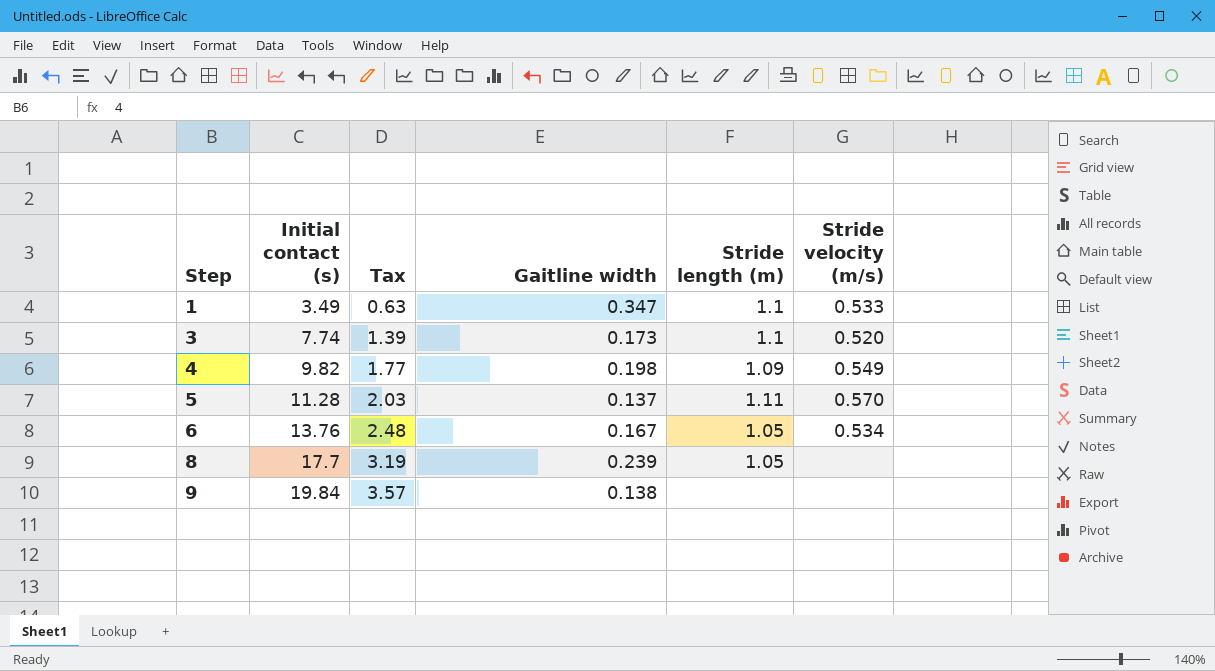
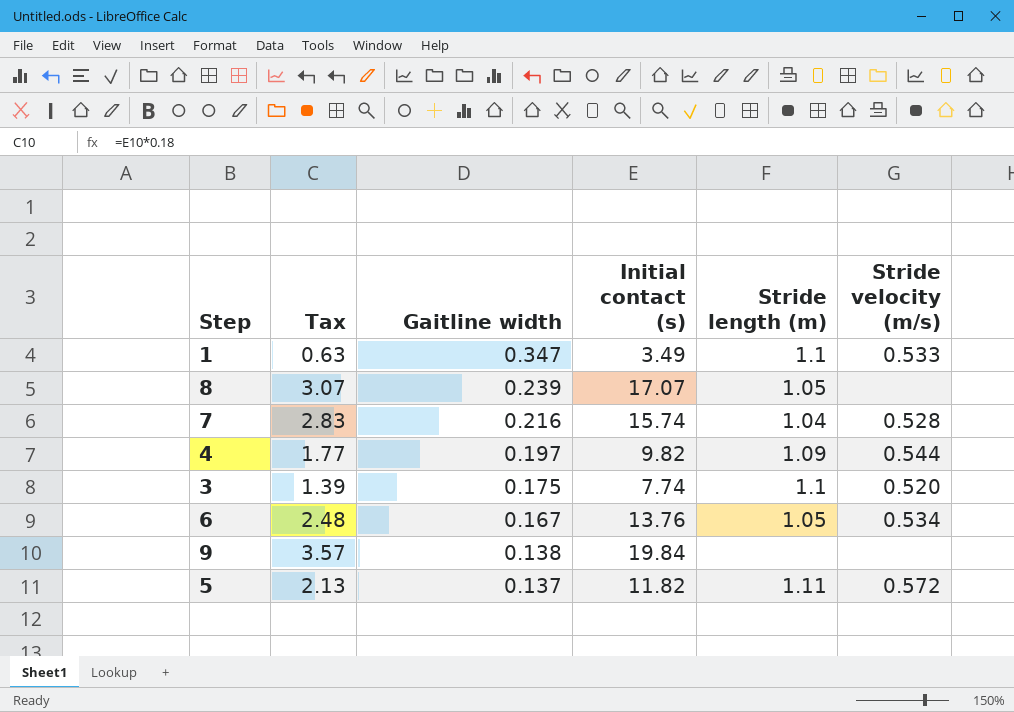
row order: Step ascending -> Gaitline width descending
column Initial contact (s) | position: 2 -> 4
8 | Tax: 3.19 -> 3.07
8 | Initial contact (s): 17.7 -> 17.07
row 7: none -> 2.83 | 0.216 | 15.74 | 1.04 | 0.528
4 | Gaitline width: 0.198 -> 0.197
4 | Stride velocity (m/s): 0.549 -> 0.544
3 | Gaitline width: 0.173 -> 0.175
5 | Tax: 2.03 -> 2.13
5 | Initial contact (s): 11.28 -> 11.82
5 | Stride velocity (m/s): 0.570 -> 0.572

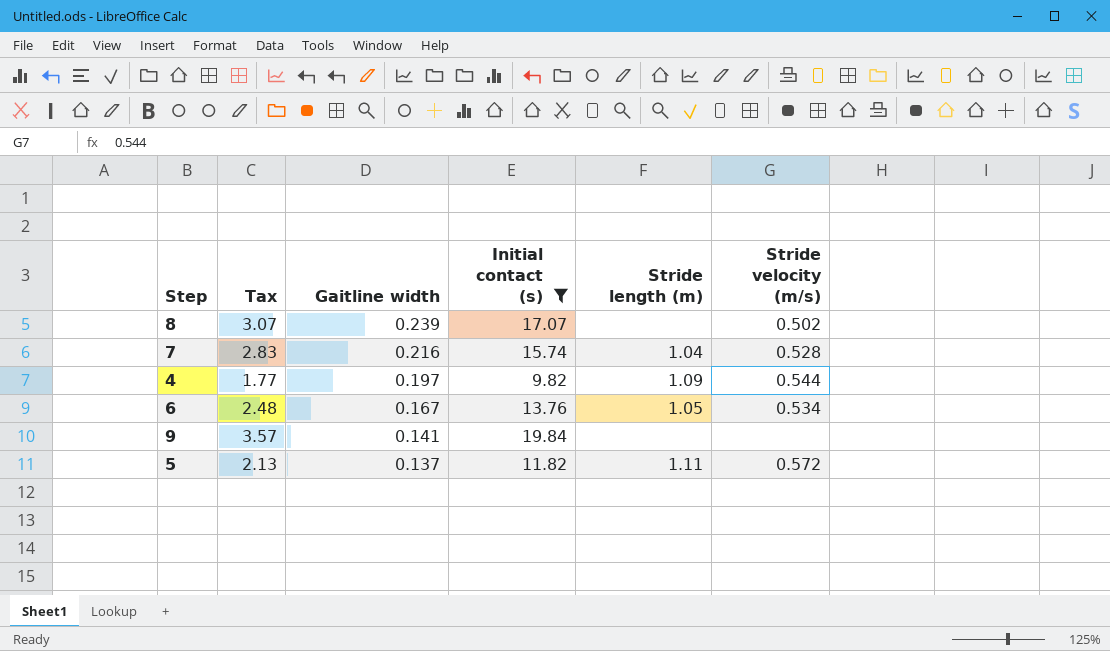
filter: none -> Initial contact (s) >= 9.82
8 | Stride length (m): 1.05 -> none
8 | Stride velocity (m/s): none -> 0.502
9 | Gaitline width: 0.138 -> 0.141

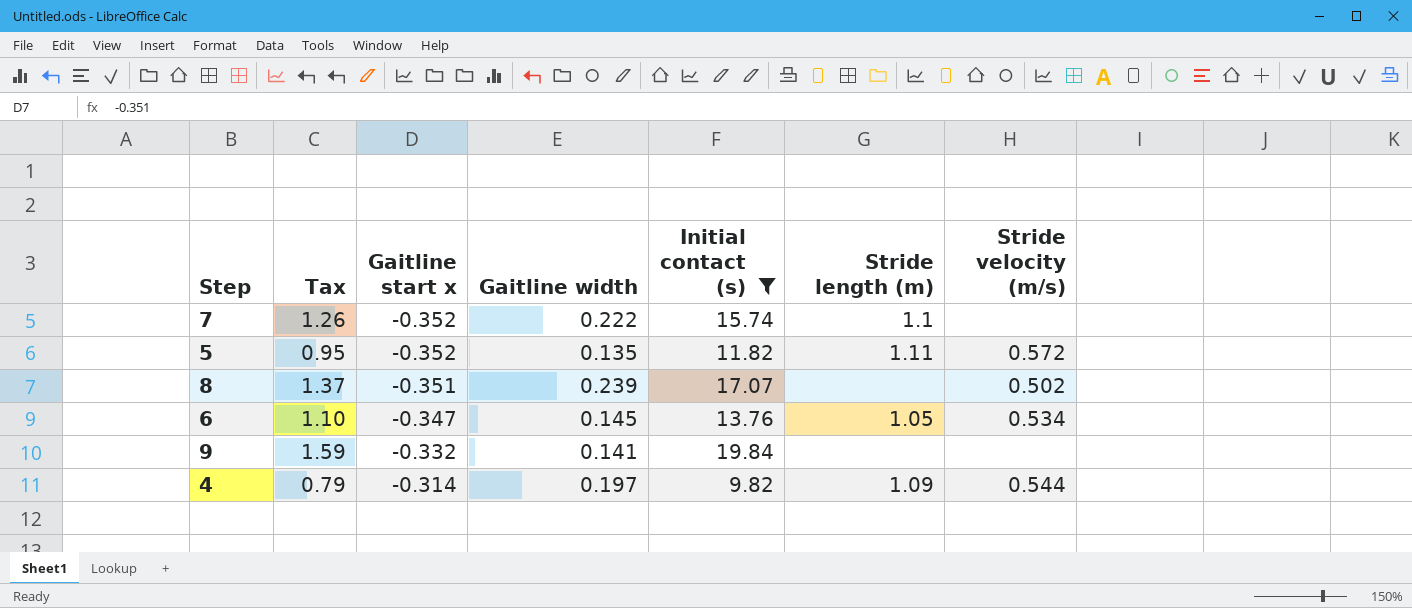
row order: Gaitline width descending -> Gaitline start x ascending
column Tax | formula: [Initial contact (s)] * 0.18 -> [Initial contact (s)] * 0.08
column Gaitline start x | position: none -> 3
7 | Gaitline width: 0.216 -> 0.222
7 | Stride length (m): 1.04 -> 1.1
7 | Stride velocity (m/s): 0.528 -> none
5 | Gaitline width: 0.137 -> 0.135
6 | Gaitline width: 0.167 -> 0.145

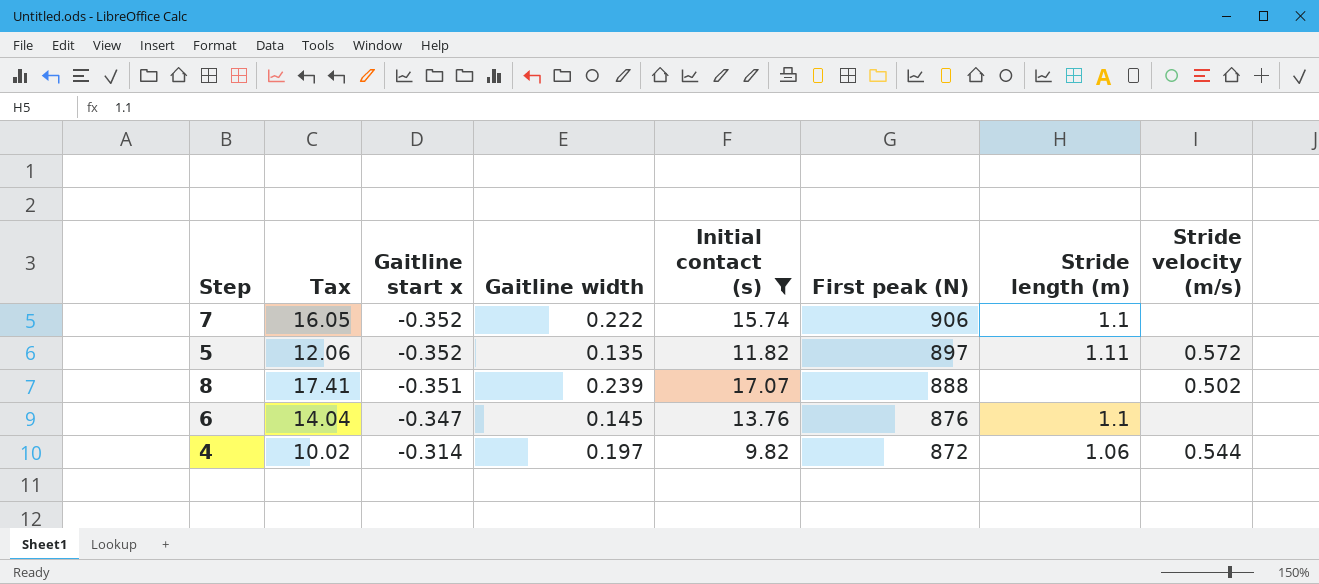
column Tax | formula: [Initial contact (s)] * 0.08 -> [Initial contact (s)] * 1.02
column First peak (N) | position: none -> 6
row 9: 1.59 | -0.332 | 0.141 | 19.84 | none | none -> none
6 | Stride length (m): 1.05 -> 1.1
6 | Stride velocity (m/s): 0.534 -> none
4 | Stride length (m): 1.09 -> 1.06

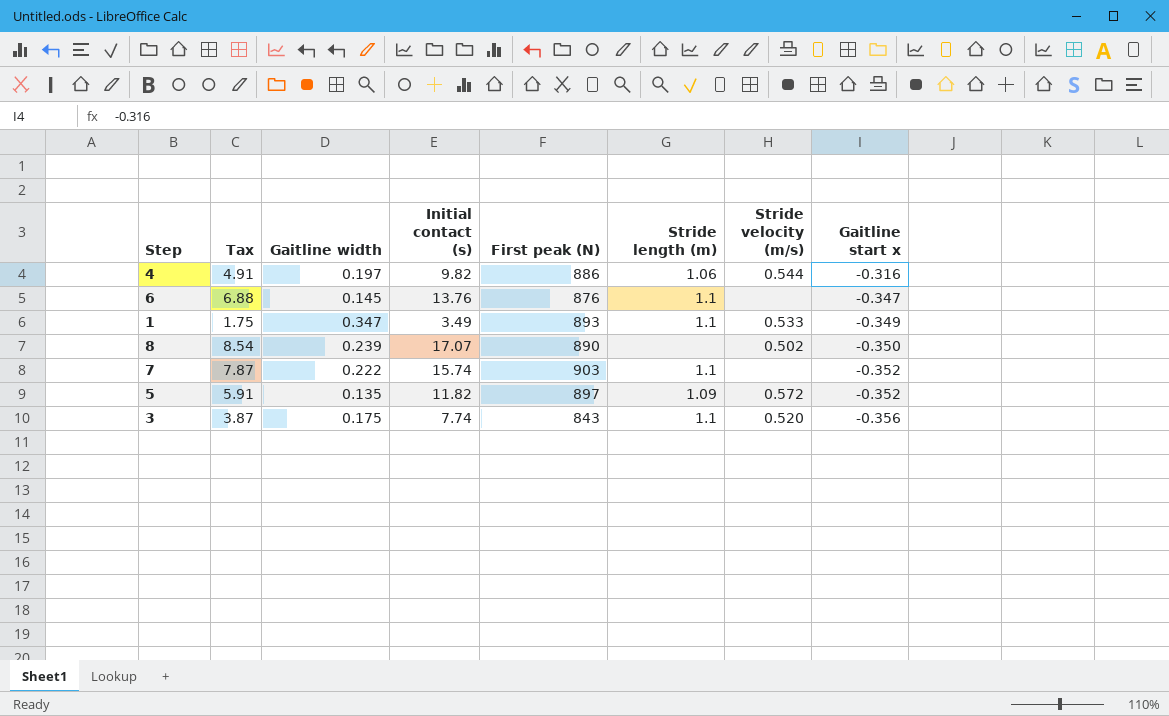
filter: Initial contact (s) >= 9.82 -> none
row order: Gaitline start x ascending -> Gaitline start x descending
column Tax | formula: [Initial contact (s)] * 1.02 -> [Initial contact (s)] * 0.5
column Gaitline start x | position: 3 -> 8
4 | First peak (N): 872 -> 886
4 | Gaitline start x: -0.314 -> -0.316
8 | First peak (N): 888 -> 890
8 | Gaitline start x: -0.351 -> -0.350
7 | First peak (N): 906 -> 903
5 | Stride length (m): 1.11 -> 1.09

